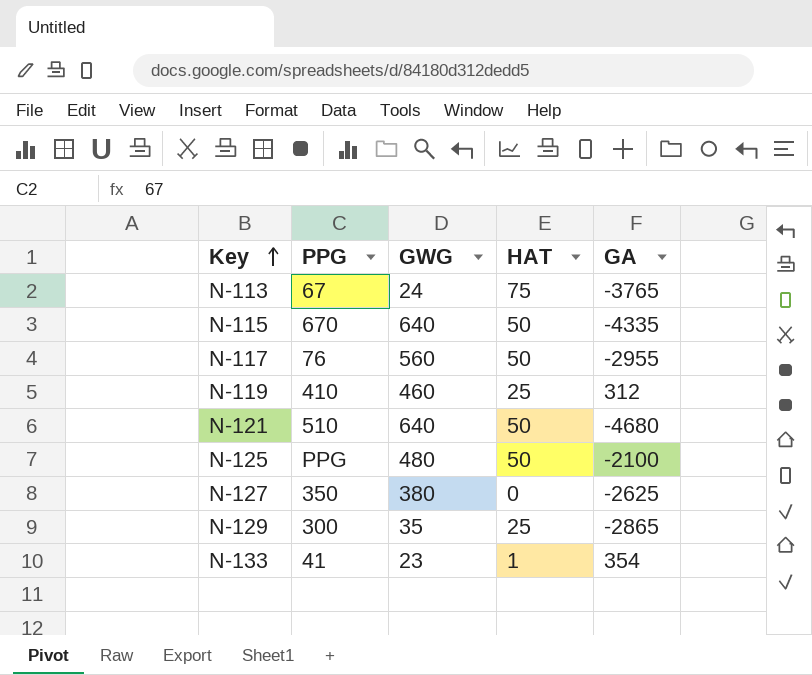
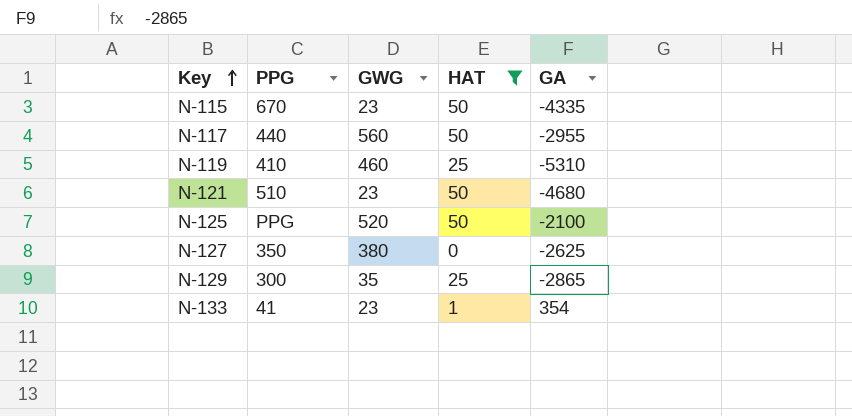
filter: none -> HAT != 75
N-115 | GWG: 640 -> 23
N-117 | PPG: 76 -> 440
N-119 | GA: 312 -> -5310
N-121 | GWG: 640 -> 23
N-125 | GWG: 480 -> 520

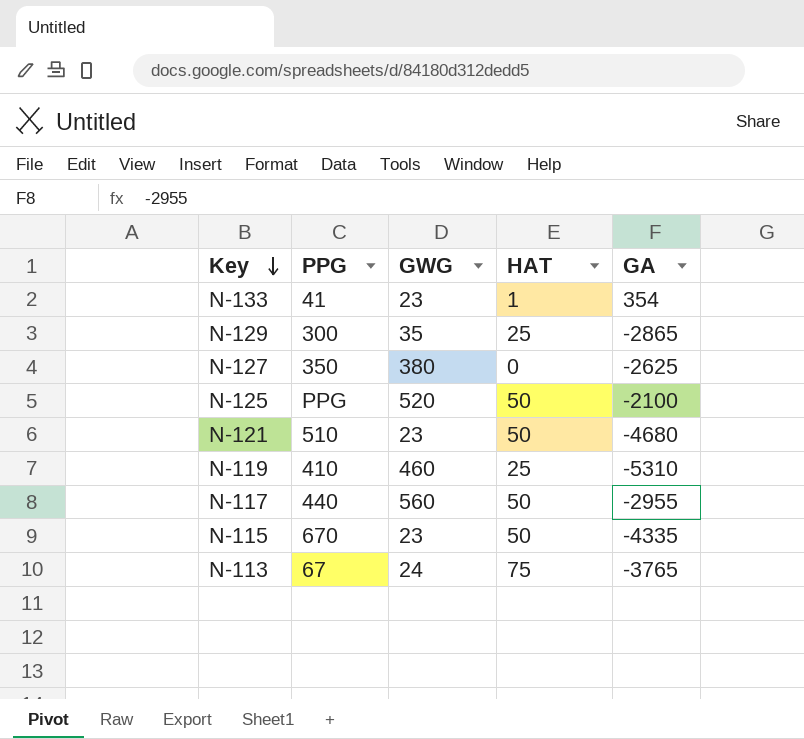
filter: HAT != 75 -> none
row order: Key ascending -> Key descending

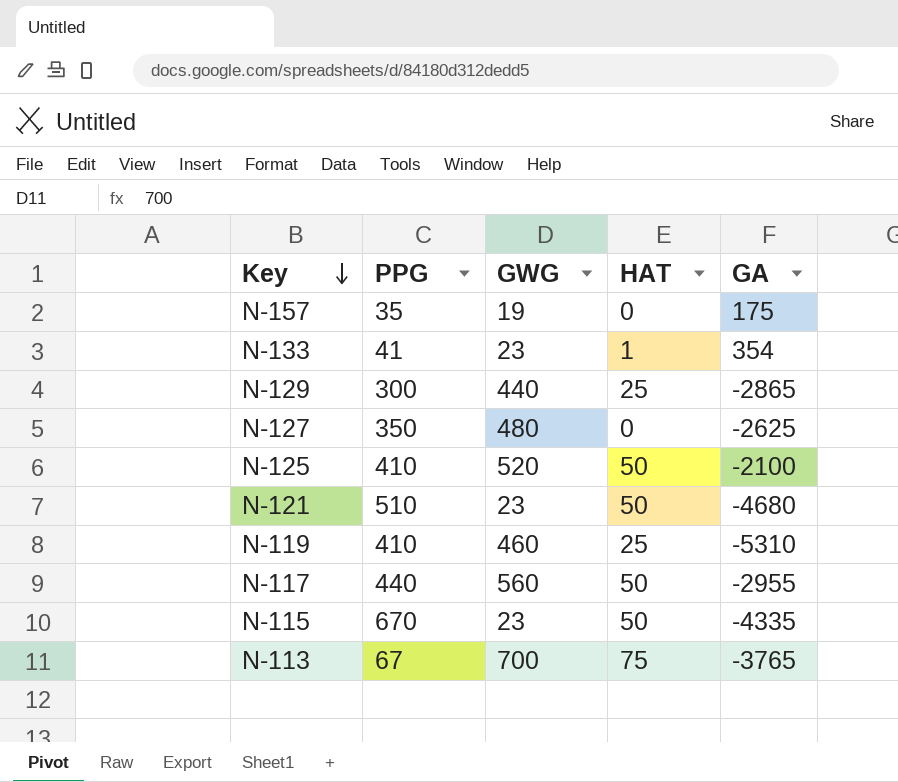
row N-157: none -> 35 | 19 | 0 | 175
N-129 | GWG: 35 -> 440
N-127 | GWG: 380 -> 480
N-125 | PPG: PPG -> 410
N-113 | GWG: 24 -> 700

